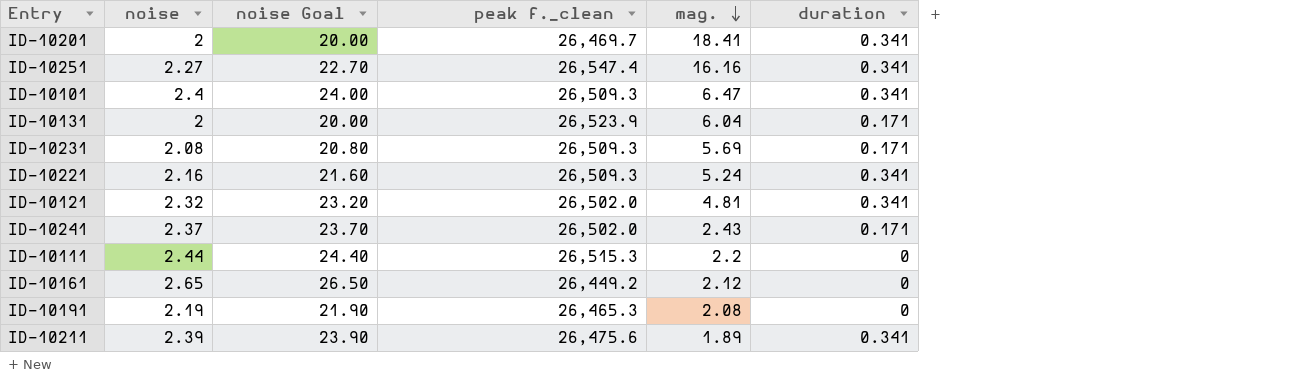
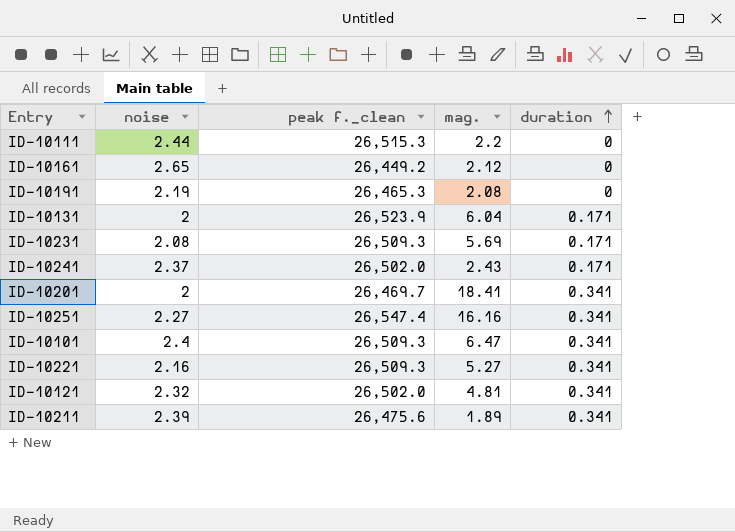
row order: mag. descending -> duration ascending
column noise Goal | formula: [noise] * 10 -> none
ID-10221 | mag.: 5.24 -> 5.27

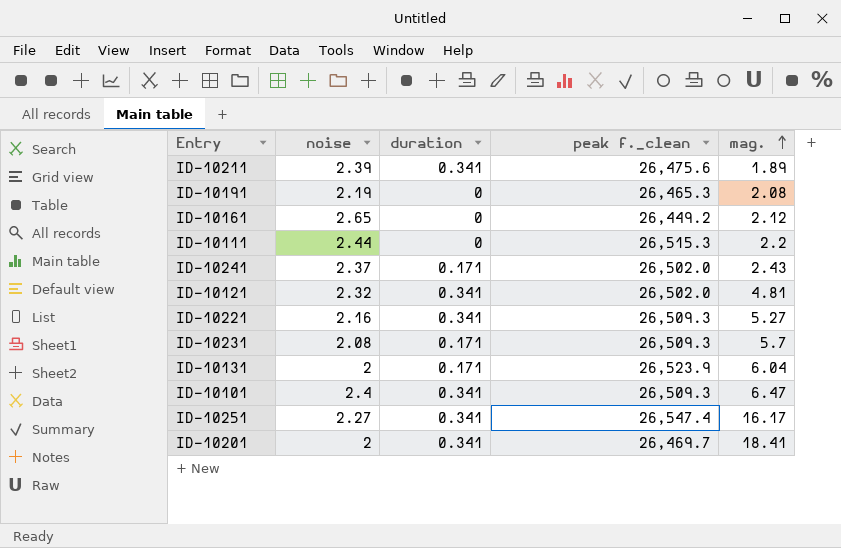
row order: duration ascending -> mag. ascending
column duration | position: 5 -> 3
ID-10231 | mag.: 5.69 -> 5.7
ID-10251 | mag.: 16.16 -> 16.17

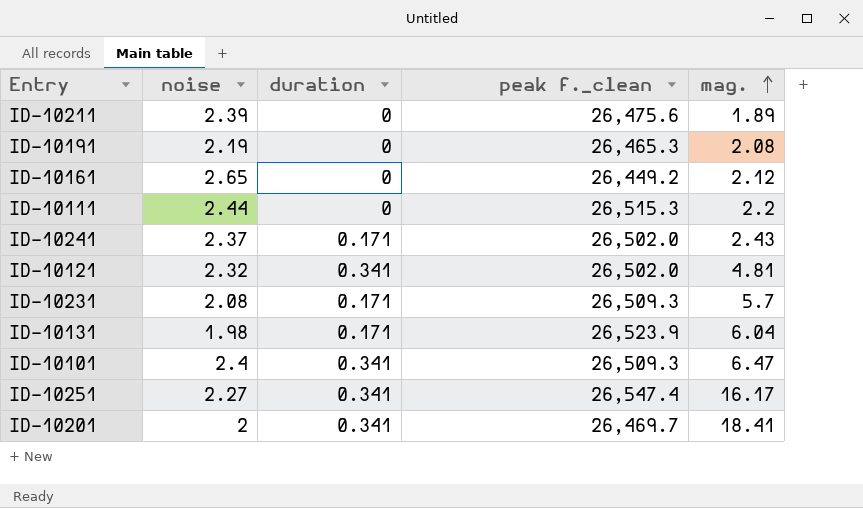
row ID-10221: 2.16 | 0.341 | 26,509.3 | 5.27 -> none
ID-10211 | duration: 0.341 -> 0
ID-10131 | noise: 2 -> 1.98

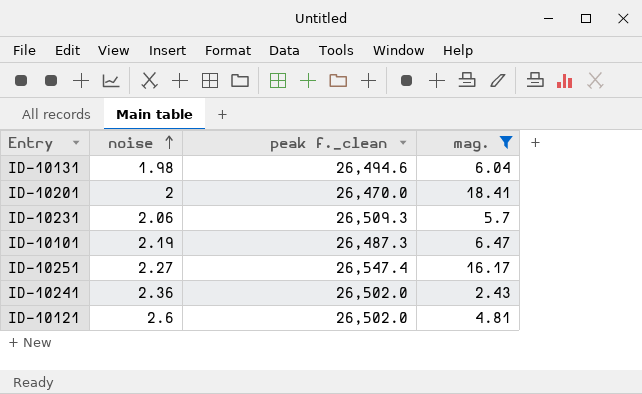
filter: none -> mag. >= 2.43
row order: mag. ascending -> noise ascending
column duration | position: 3 -> none
ID-10131 | peak f._clean: 26,523.9 -> 26,494.6
ID-10201 | peak f._clean: 26,469.7 -> 26,470.0
ID-10231 | noise: 2.08 -> 2.06
ID-10101 | noise: 2.4 -> 2.19
ID-10101 | peak f._clean: 26,509.3 -> 26,487.3
ID-10241 | noise: 2.37 -> 2.36
ID-10121 | noise: 2.32 -> 2.6

